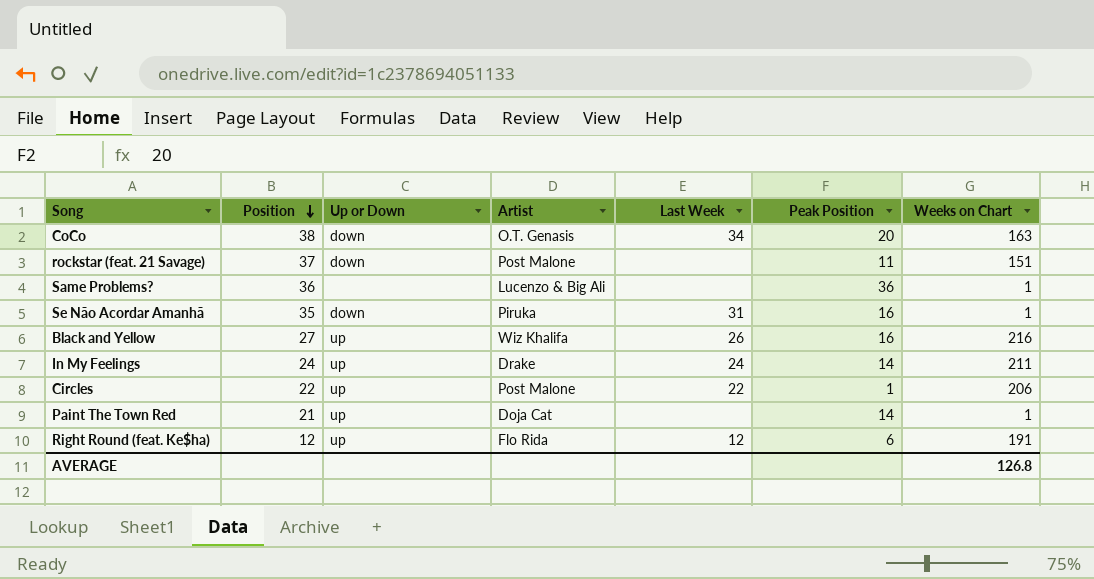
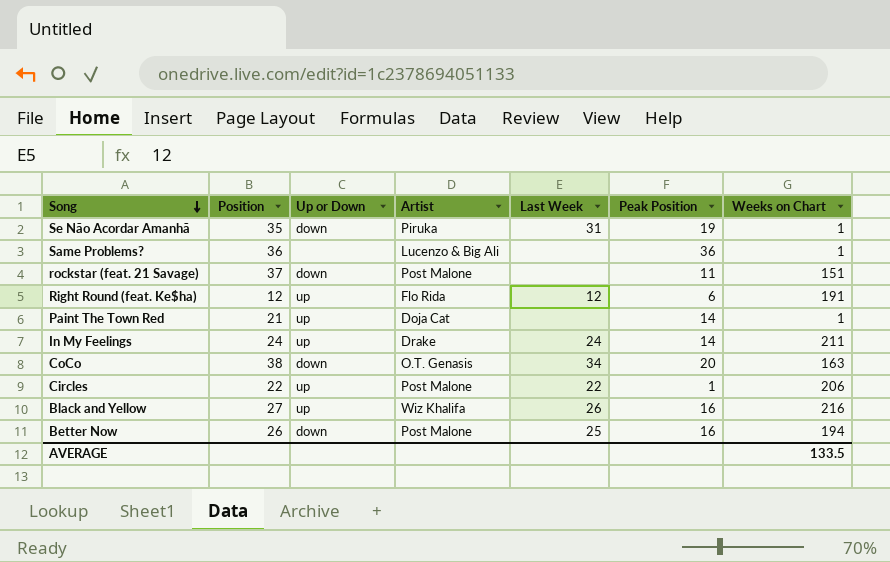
row order: Position descending -> Song descending
Se Não Acordar Amanhã | Peak Position: 16 -> 19
row Better Now: none -> 26 | down | Post Malone | 25 | 16 | 194
AVERAGE | Weeks on Chart: 126.8 -> 133.5

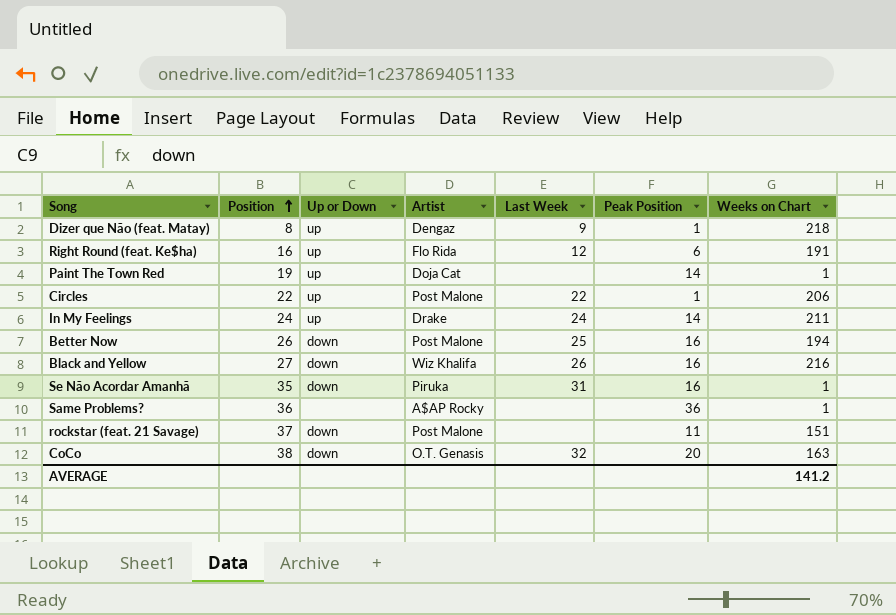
row order: Song descending -> Position ascending
row Dizer que Não (feat. Matay): none -> 8 | up | Dengaz | 9 | 1 | 218
Right Round (feat. Ke$ha) | Position: 12 -> 16
Paint The Town Red | Position: 21 -> 19
Black and Yellow | Up or Down: up -> down
Se Não Acordar Amanhã | Peak Position: 19 -> 16
Same Problems? | Artist: Lucenzo & Big Ali -> A$AP Rocky
CoCo | Last Week: 34 -> 32
AVERAGE | Weeks on Chart: 133.5 -> 141.2

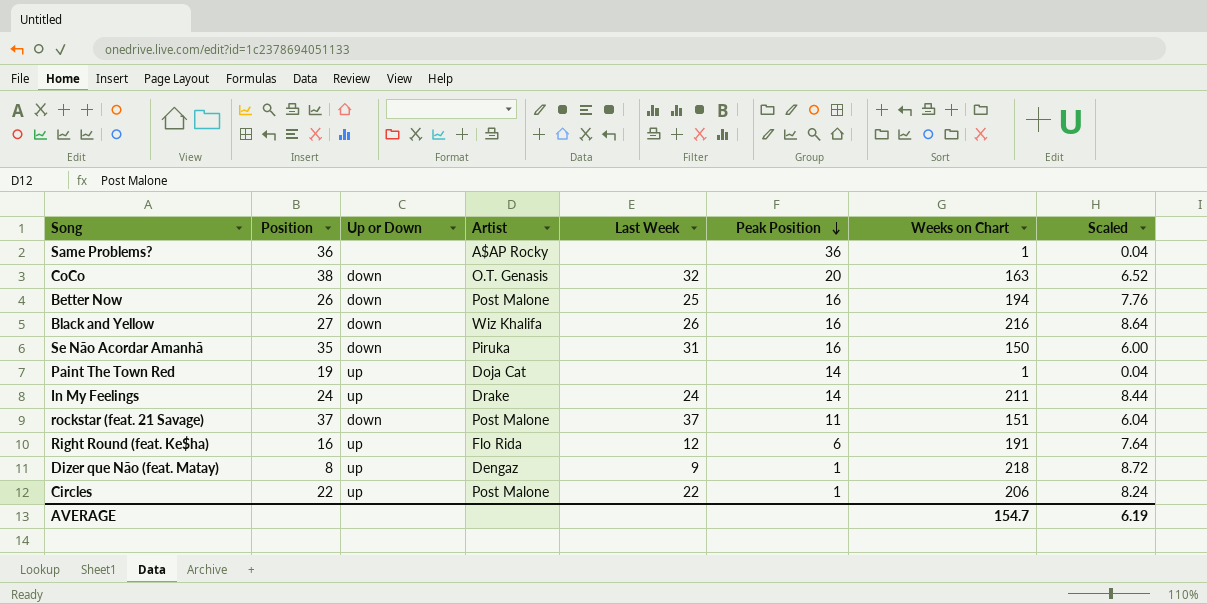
row order: Position ascending -> Peak Position descending
column Scaled | formula: none -> [Weeks on Chart] * 0.04
Se Não Acordar Amanhã | Weeks on Chart: 1 -> 150
rockstar (feat. 21 Savage) | Last Week: none -> 37
AVERAGE | Weeks on Chart: 141.2 -> 154.7

